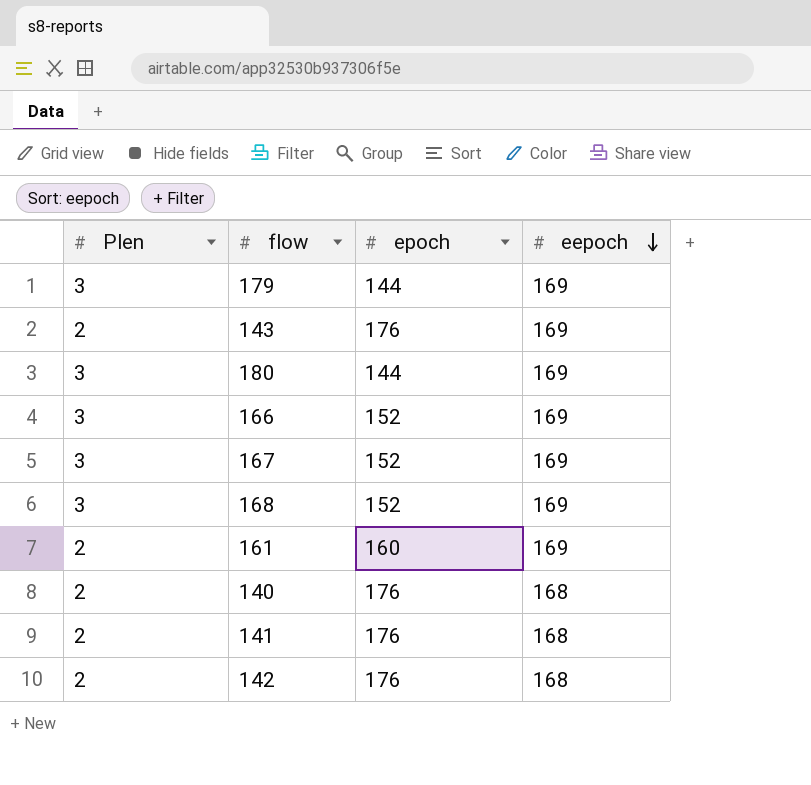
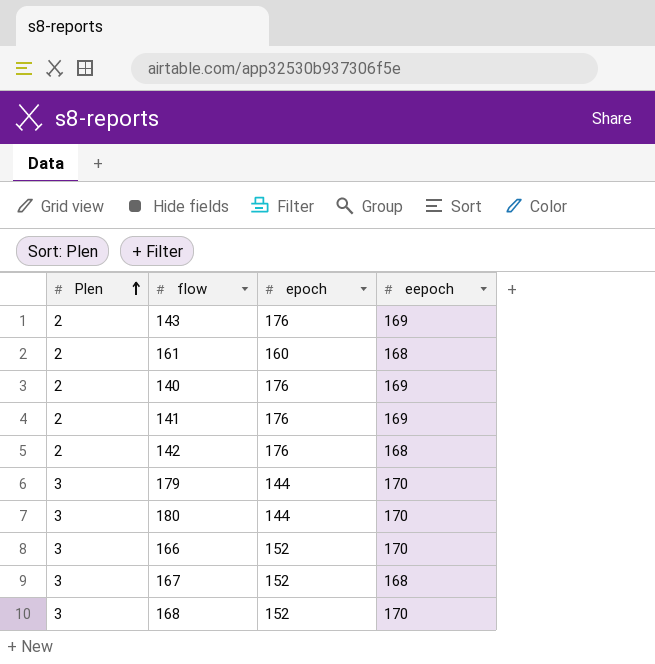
row order: eepoch descending -> Plen ascending
161 | eepoch: 169 -> 168
140 | eepoch: 168 -> 169
141 | eepoch: 168 -> 169
179 | eepoch: 169 -> 170
180 | eepoch: 169 -> 170
166 | eepoch: 169 -> 170
167 | eepoch: 169 -> 168
168 | eepoch: 169 -> 170

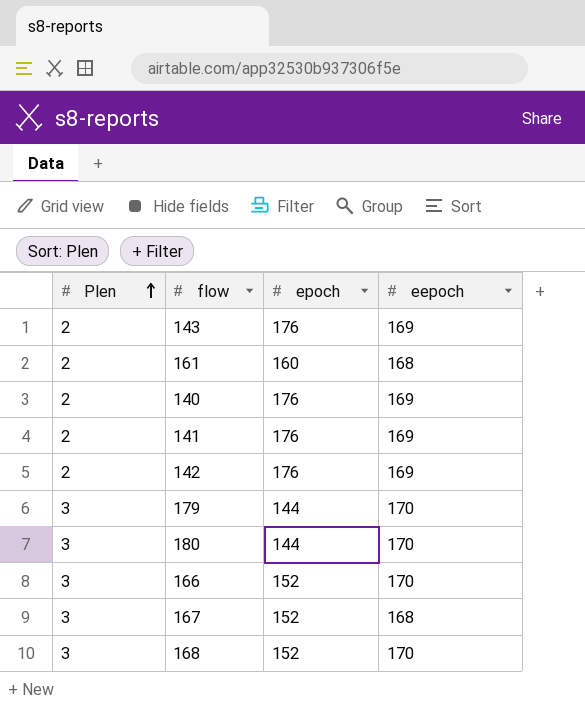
142 | eepoch: 168 -> 169

